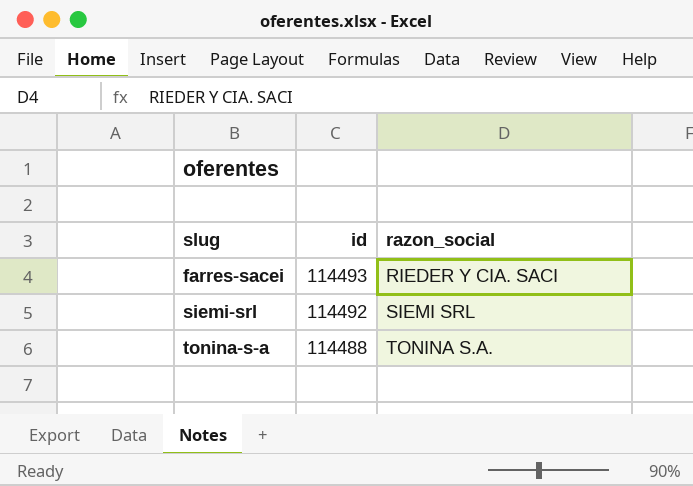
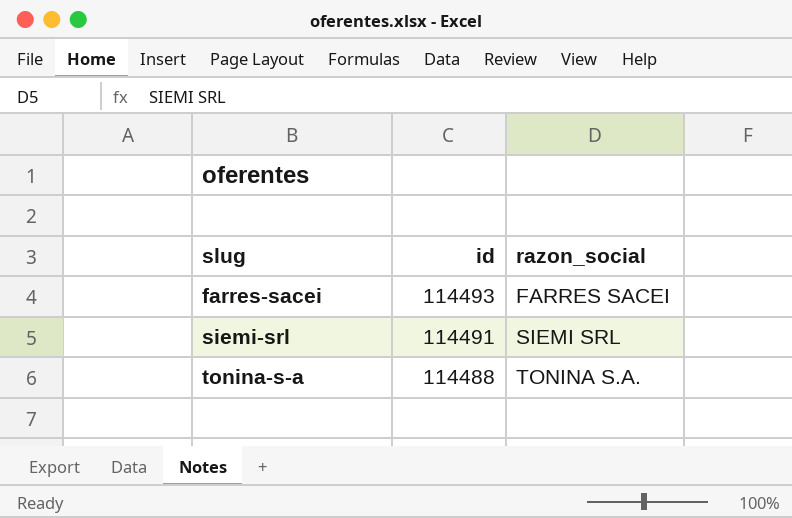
farres-sacei | razon_social: RIEDER Y CIA. SACI -> FARRES SACEI
siemi-srl | id: 114492 -> 114491

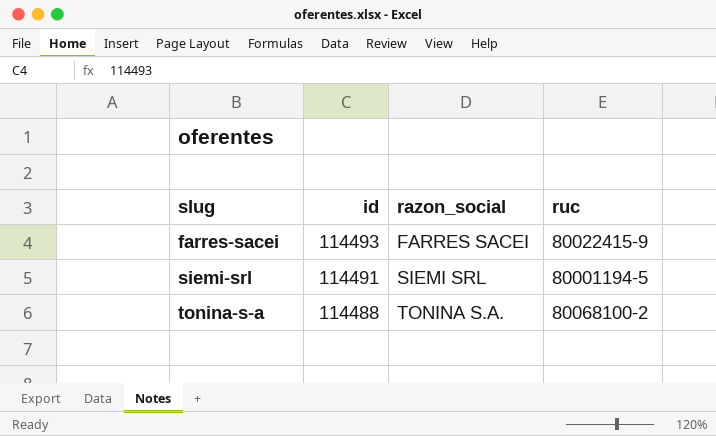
column ruc | position: none -> 4

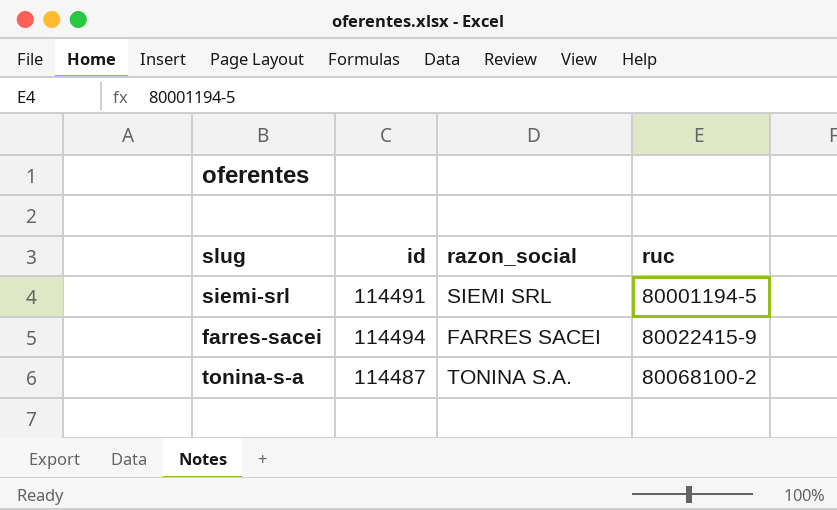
row order: slug ascending -> ruc ascending
farres-sacei | id: 114493 -> 114494
tonina-s-a | id: 114488 -> 114487

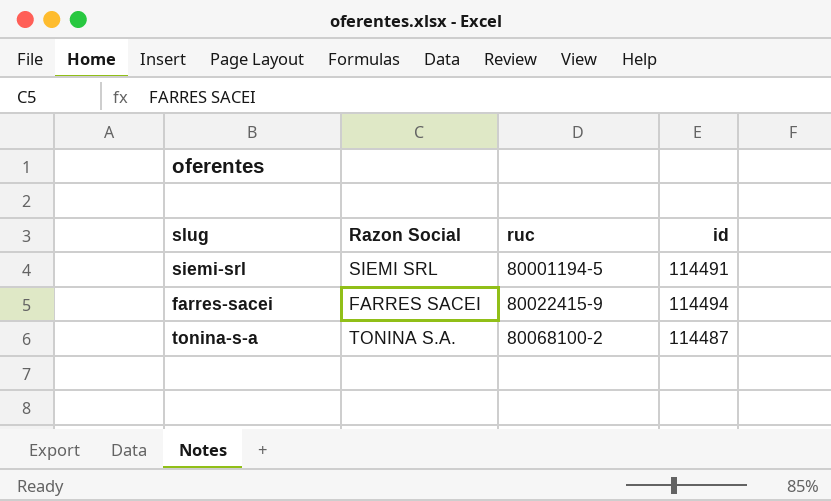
column name: razon_social -> Razon Social
column id | position: 2 -> 4

